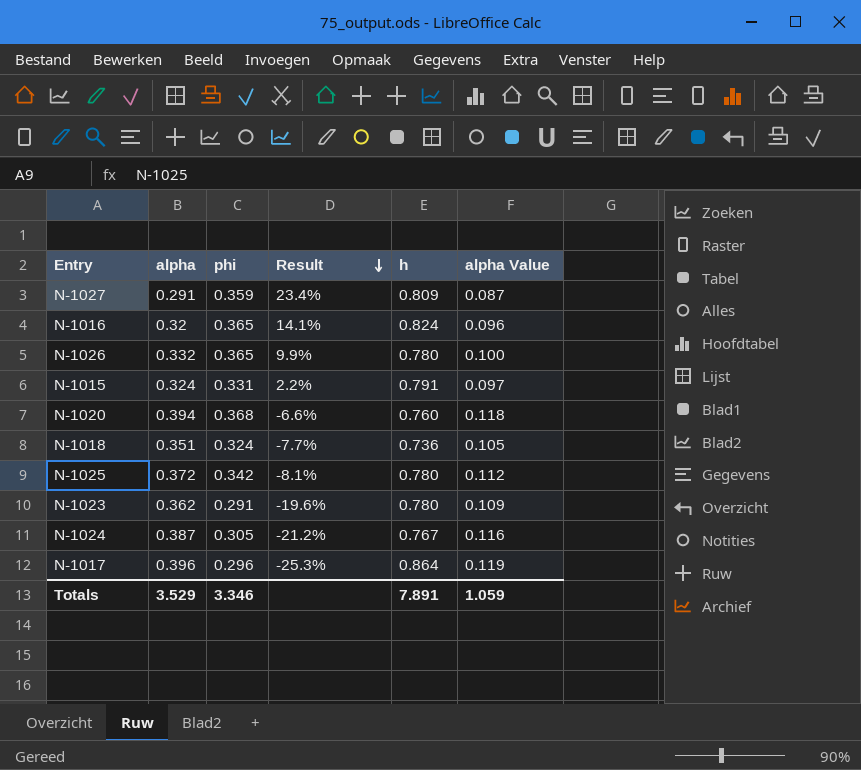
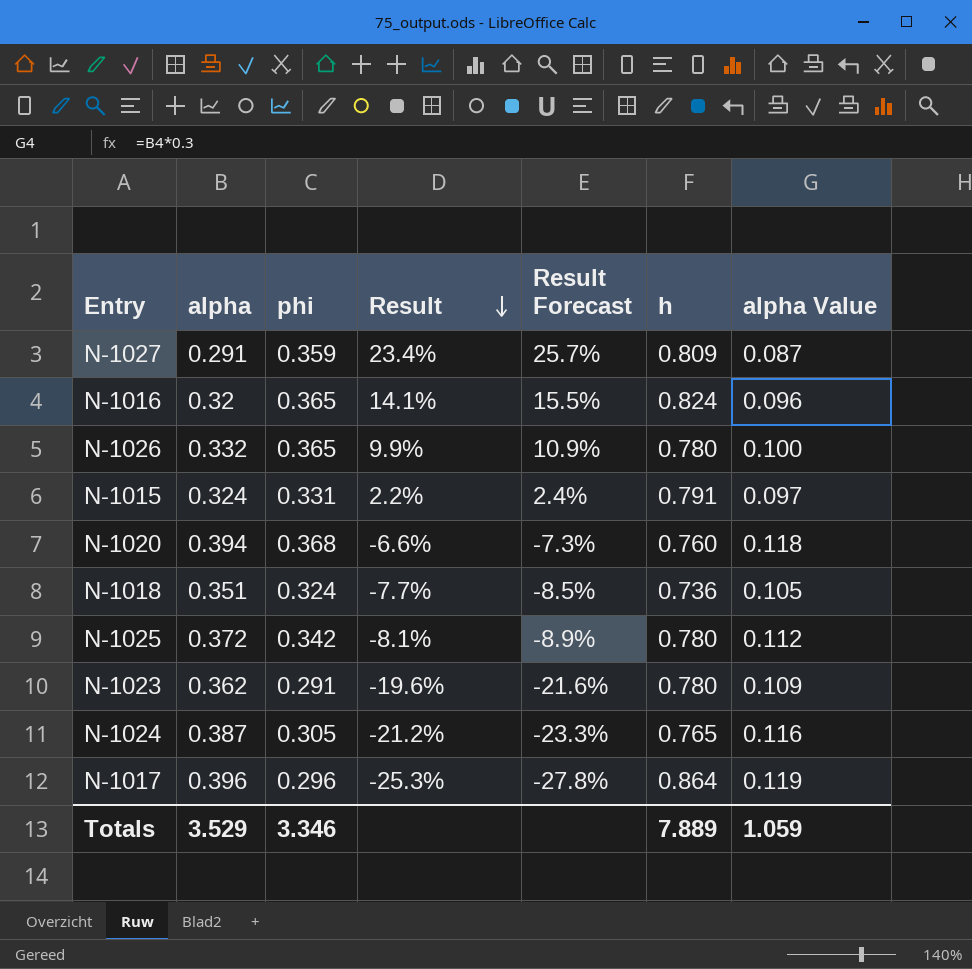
column Result Forecast | formula: none -> [Result] * 1.1
N-1024 | h: 0.767 -> 0.765
Totals | h: 7.891 -> 7.889

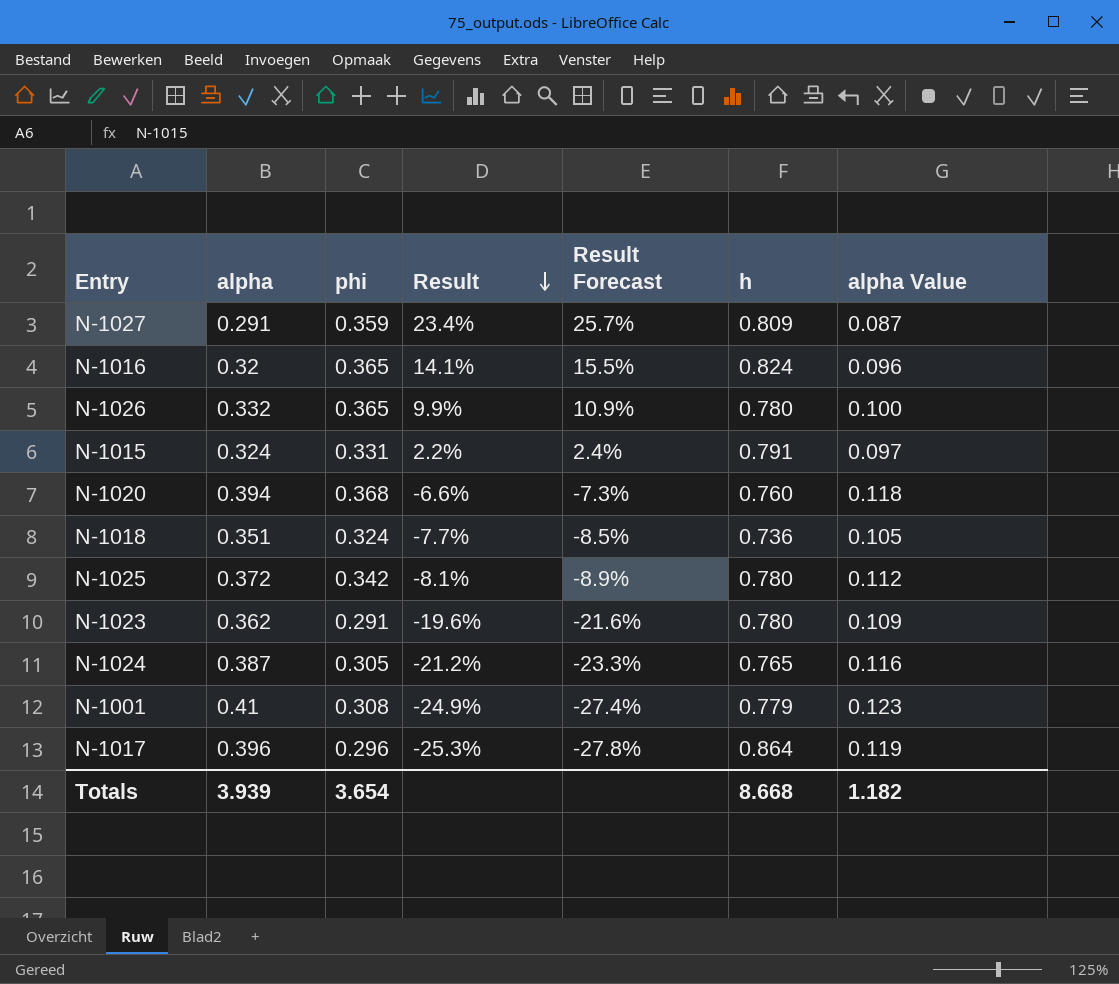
row N-1001: none -> 0.41 | 0.308 | -24.9% | -27.4% | 0.779 | 0.123
Totals | alpha: 3.529 -> 3.939
Totals | phi: 3.346 -> 3.654
Totals | h: 7.889 -> 8.668
Totals | alpha Value: 1.059 -> 1.182

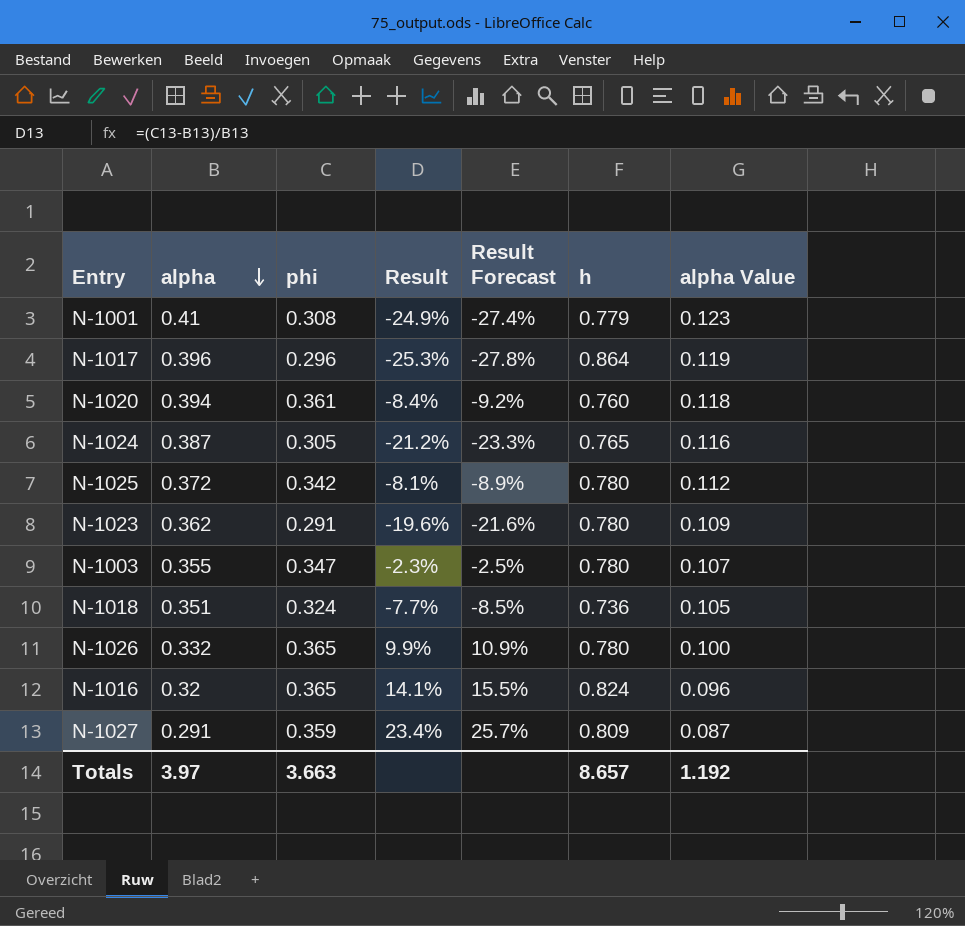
row order: Result descending -> alpha descending
row N-1015: 0.324 | 0.331 | 2.2% | 2.4% | 0.791 | 0.097 -> none
N-1020 | phi: 0.368 -> 0.361
N-1020 | Result: -6.6% -> -8.4%
N-1020 | Result Forecast: -7.3% -> -9.2%
row N-1003: none -> 0.355 | 0.347 | -2.3% | -2.5% | 0.780 | 0.107
Totals | alpha: 3.939 -> 3.97
Totals | phi: 3.654 -> 3.663
Totals | h: 8.668 -> 8.657
Totals | alpha Value: 1.182 -> 1.192

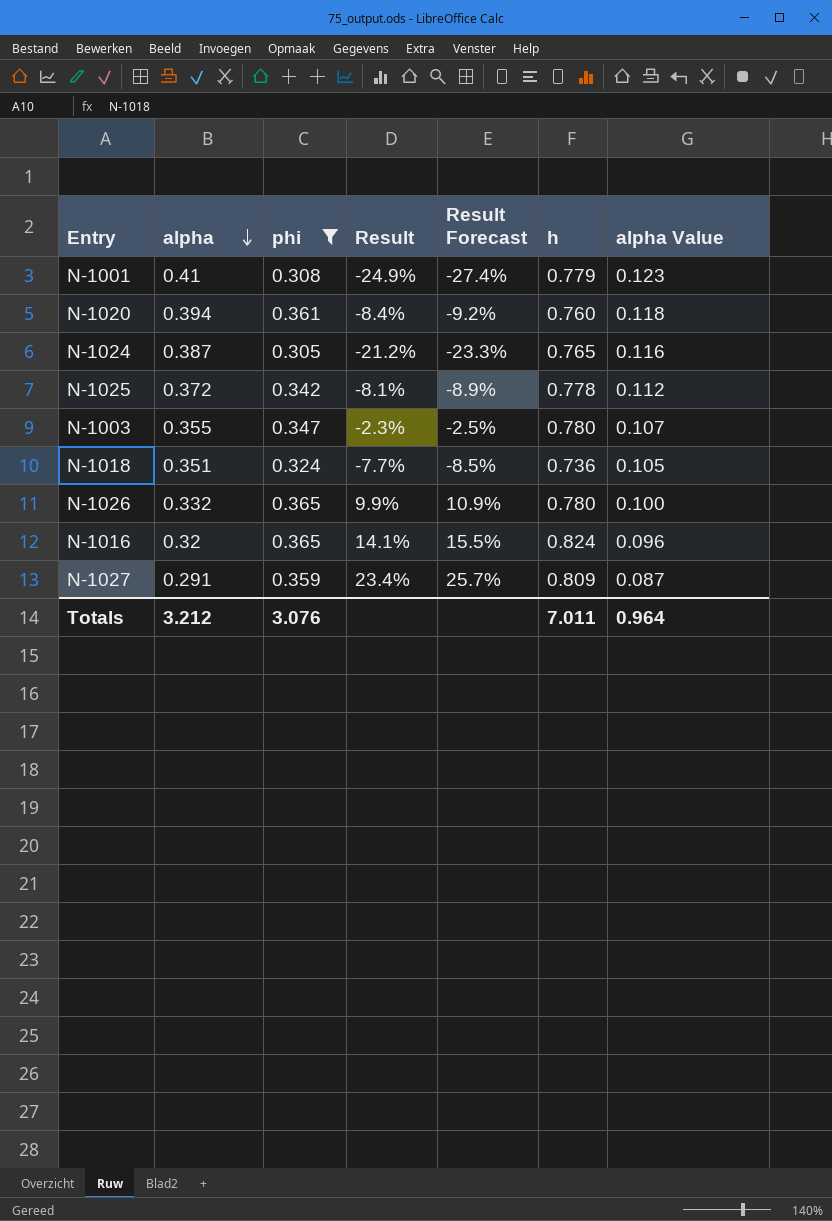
filter: none -> phi >= 0.305
N-1025 | h: 0.780 -> 0.778
Totals | alpha: 3.97 -> 3.212
Totals | phi: 3.663 -> 3.076
Totals | h: 8.657 -> 7.011
Totals | alpha Value: 1.192 -> 0.964

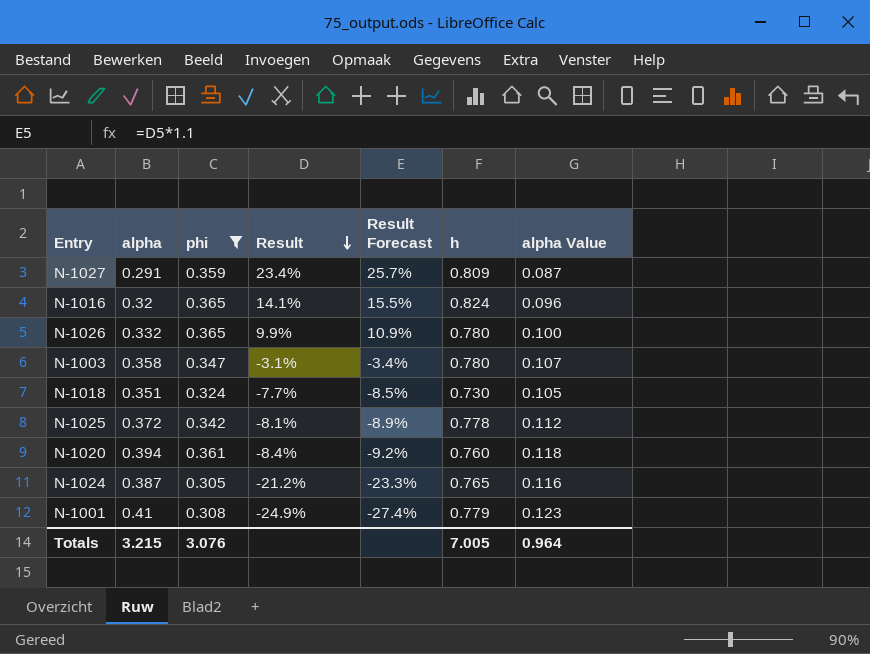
row order: alpha descending -> Result descending
N-1003 | alpha: 0.355 -> 0.358
N-1003 | Result: -2.3% -> -3.1%
N-1003 | Result Forecast: -2.5% -> -3.4%
N-1018 | h: 0.736 -> 0.730
Totals | alpha: 3.212 -> 3.215
Totals | h: 7.011 -> 7.005

